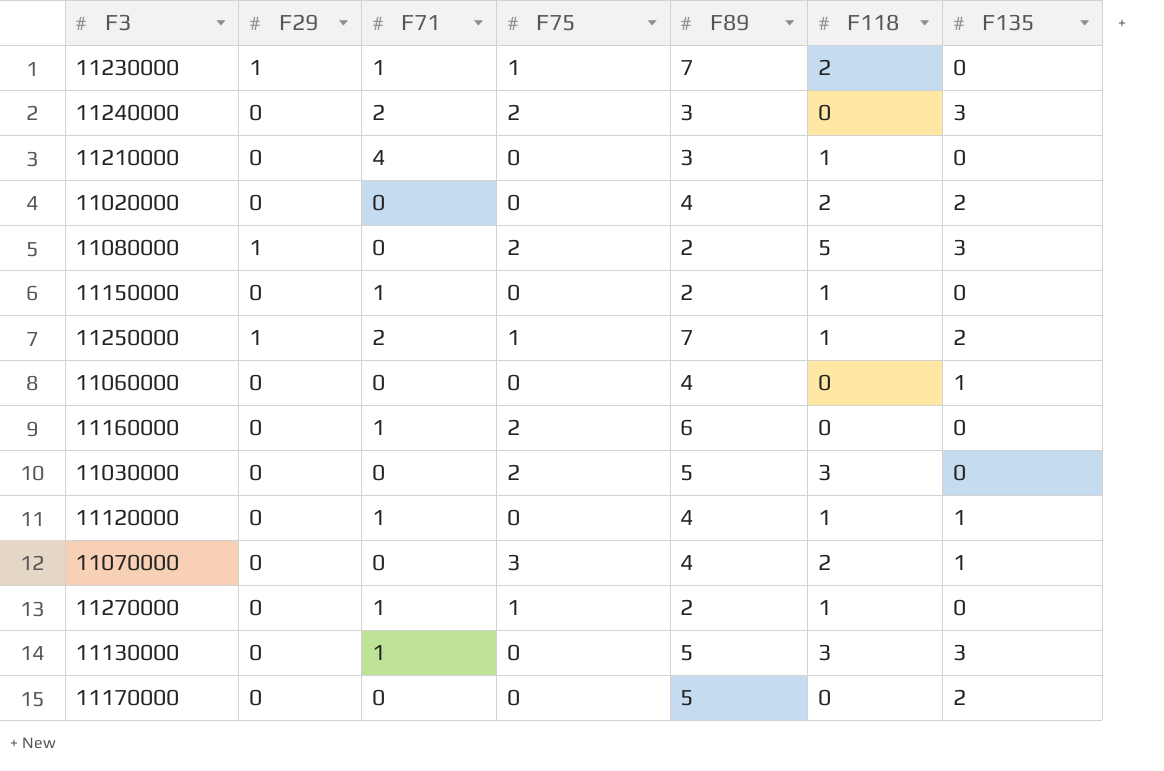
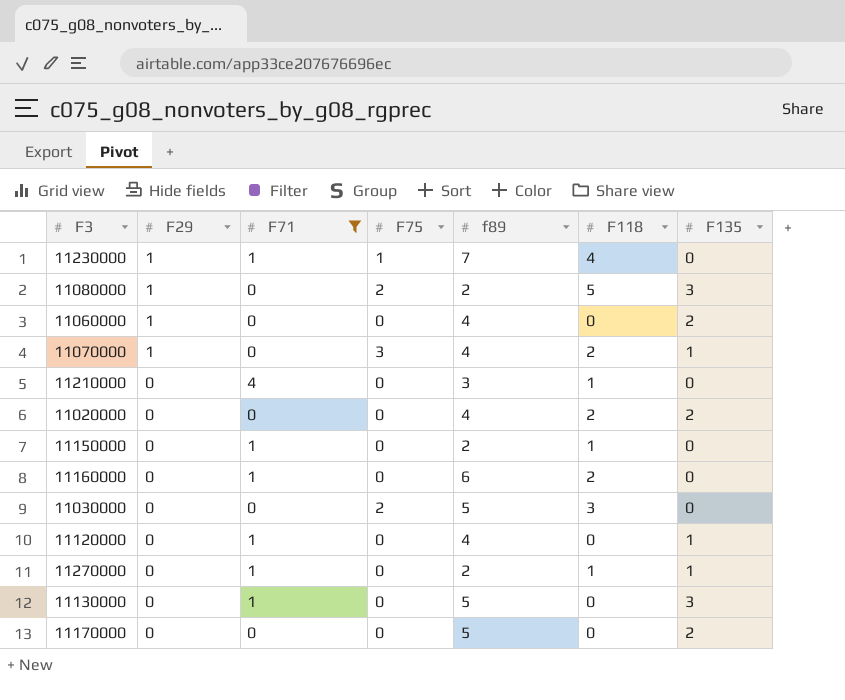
filter: none -> F71 != 2
row order: none -> F29 descending
column name: F89 -> f89
11230000 | F118: 2 -> 4
11060000 | F29: 0 -> 1
11060000 | F135: 1 -> 2
11070000 | F29: 0 -> 1
11160000 | F75: 2 -> 0
11160000 | F118: 0 -> 2
11120000 | F118: 1 -> 0
11270000 | F75: 1 -> 0
11270000 | F135: 0 -> 1
11130000 | F118: 3 -> 0

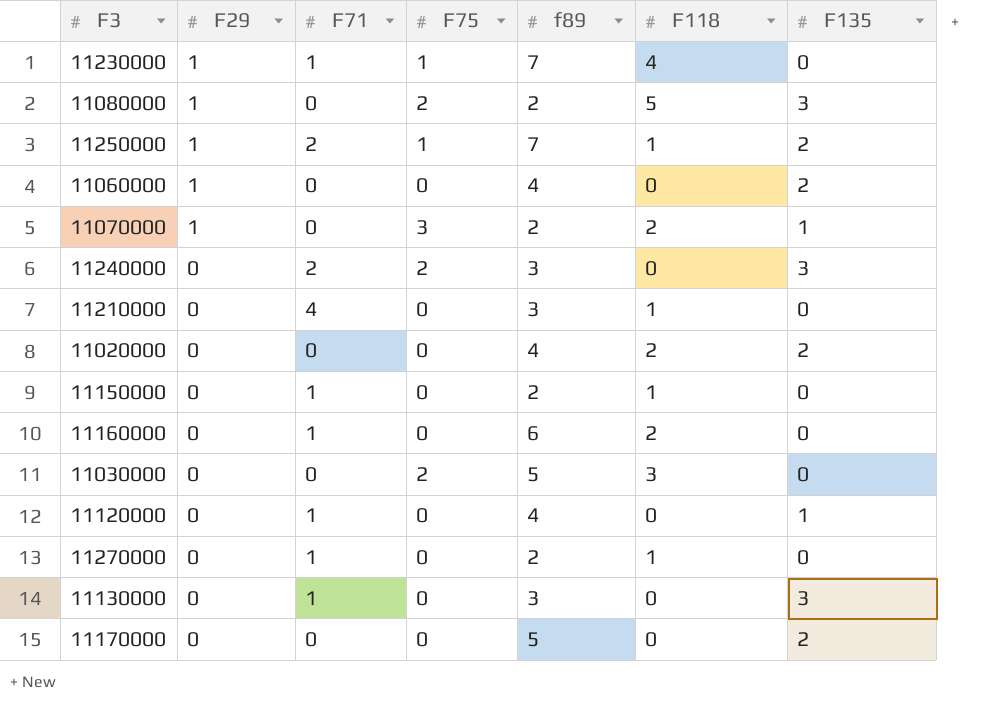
filter: F71 != 2 -> none
11070000 | f89: 4 -> 2
11270000 | F135: 1 -> 0
11130000 | f89: 5 -> 3

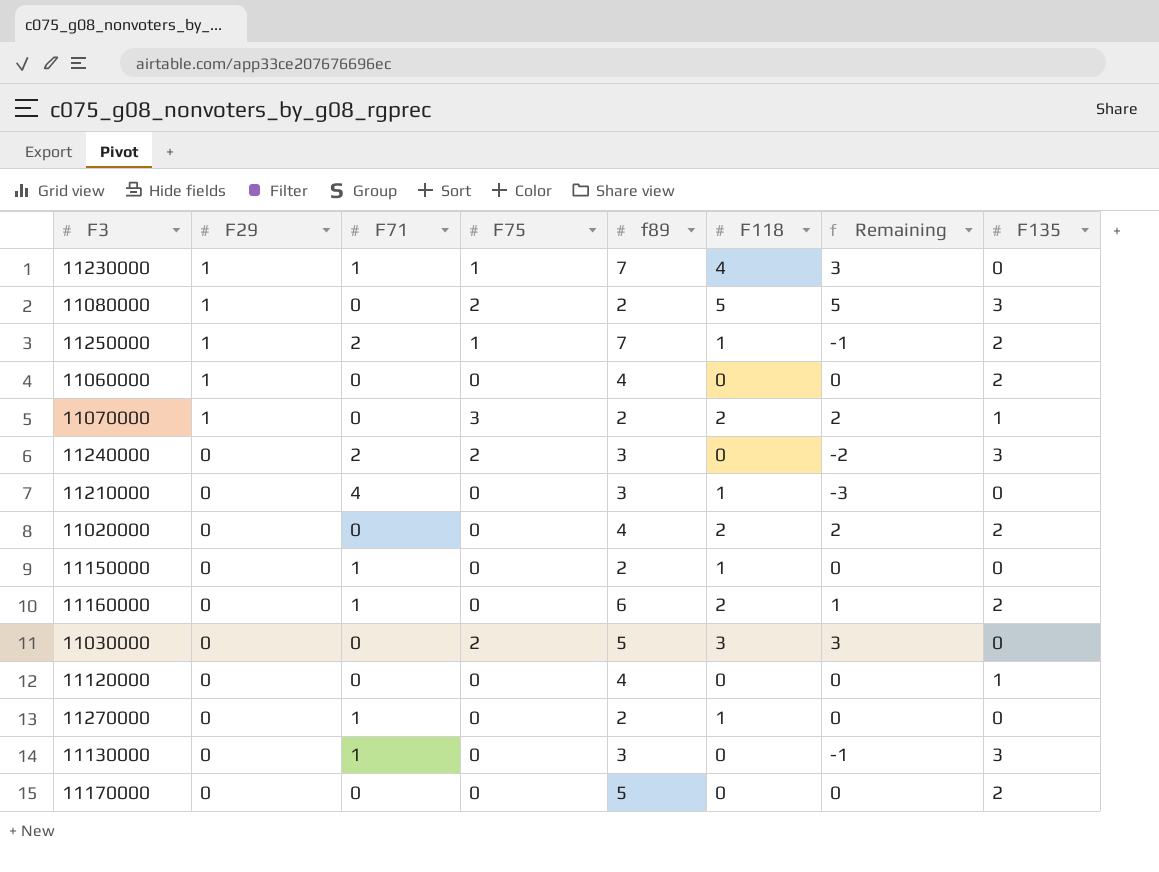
column Remaining | formula: none -> [F118] - [F71]
11160000 | F135: 0 -> 2
11120000 | F71: 1 -> 0

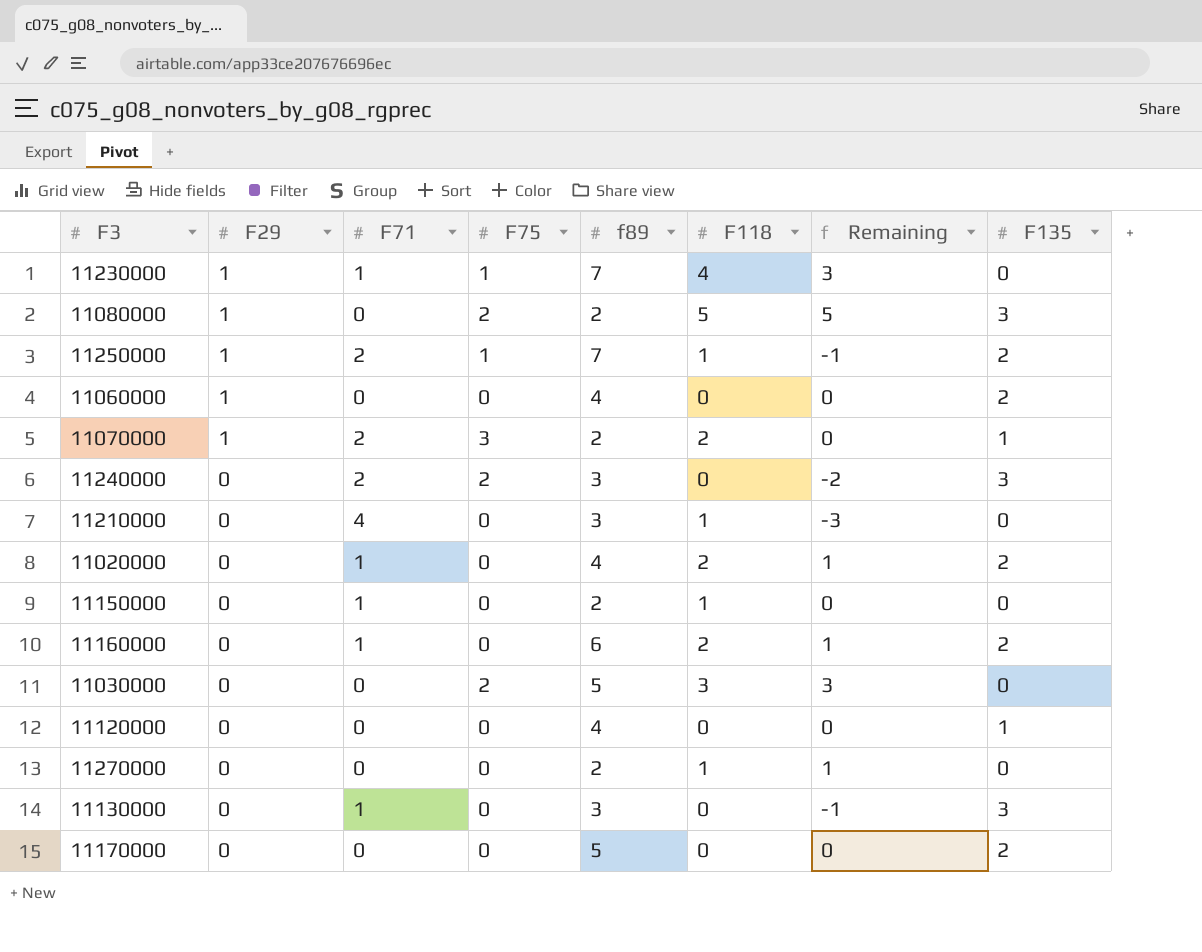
11070000 | F71: 0 -> 2
11070000 | Remaining: 2 -> 0
11020000 | F71: 0 -> 1
11020000 | Remaining: 2 -> 1
11270000 | F71: 1 -> 0
11270000 | Remaining: 0 -> 1

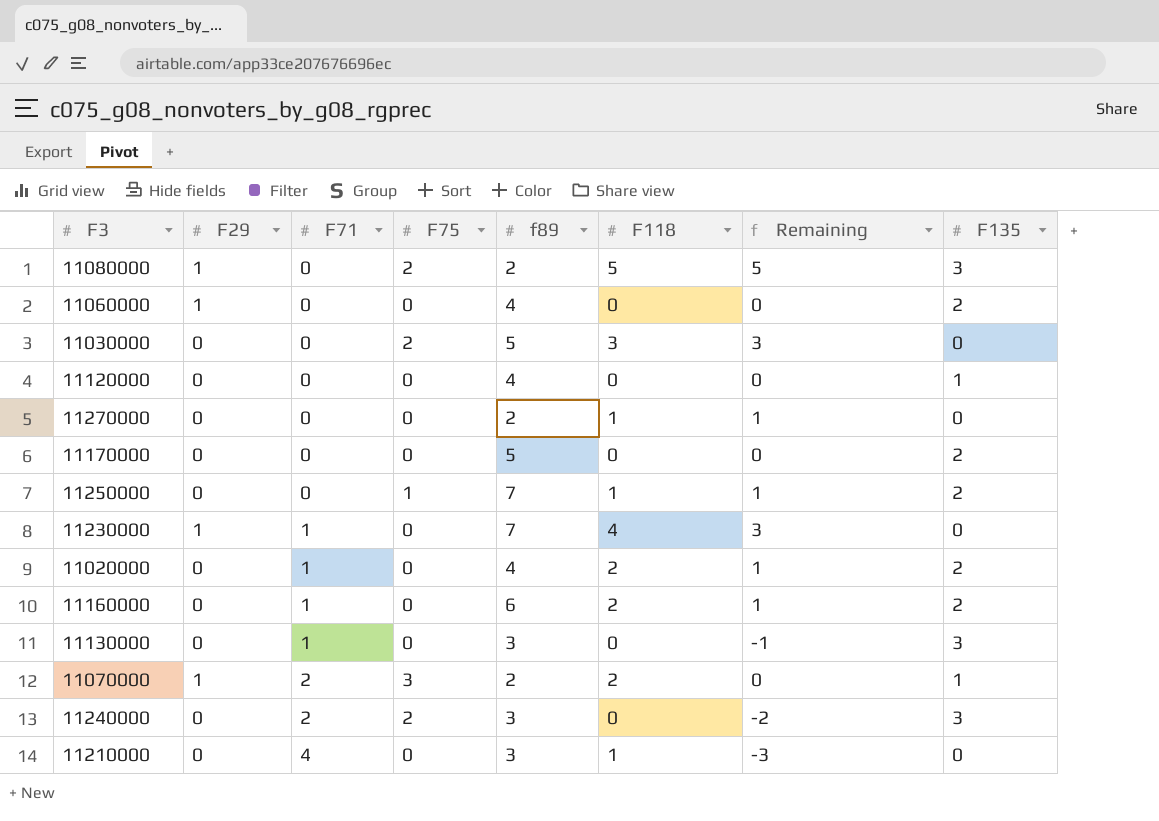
row order: F29 descending -> F71 ascending
row 11150000: 0 | 1 | 0 | 2 | 1 | 0 | 0 -> none
11250000 | F29: 1 -> 0
11250000 | F71: 2 -> 0
11250000 | Remaining: -1 -> 1
11230000 | F75: 1 -> 0

